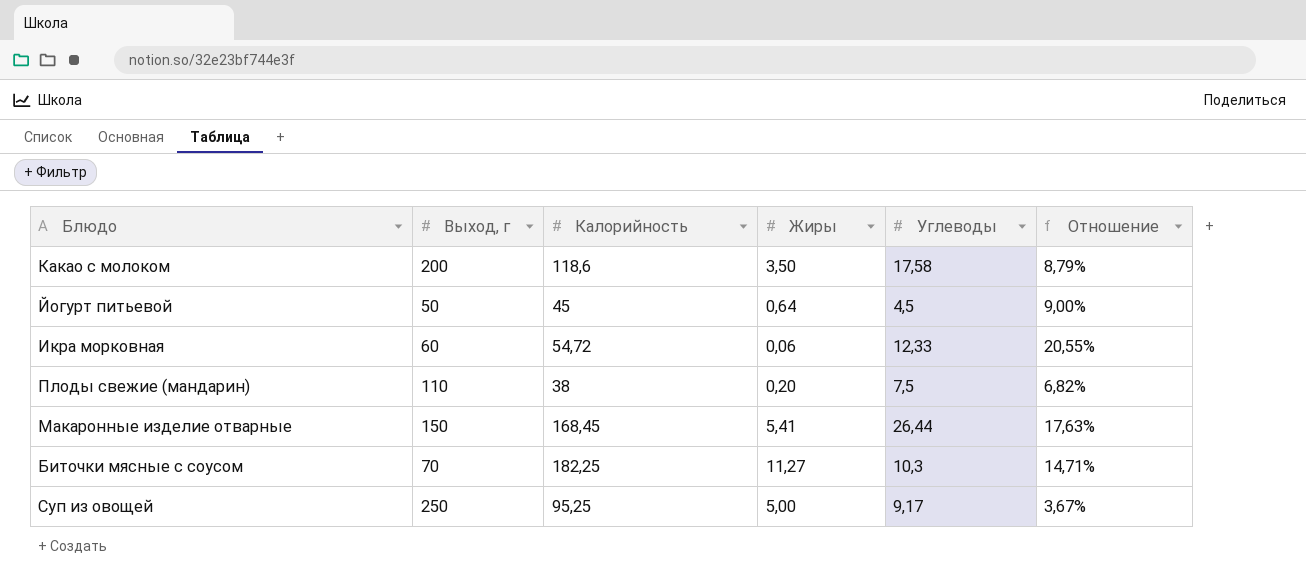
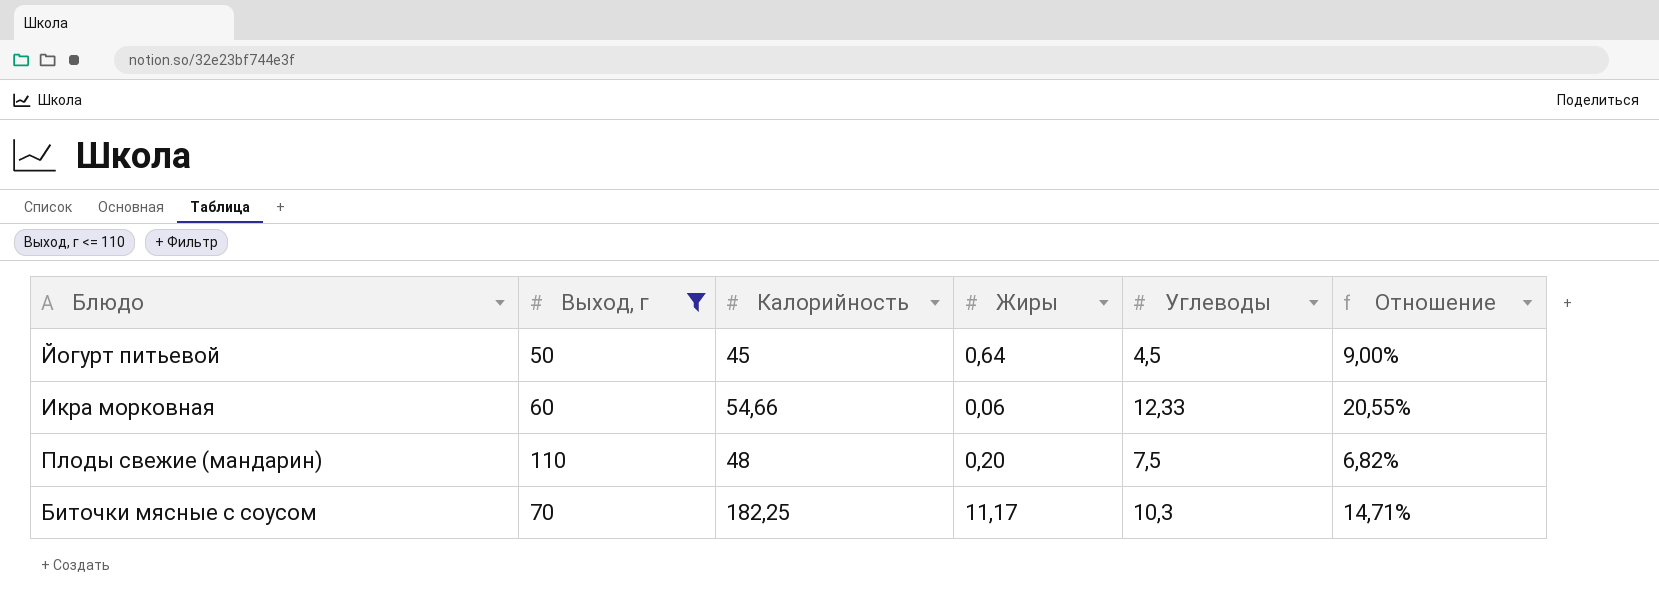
filter: none -> Выход, г <= 110
Икра морковная | Калорийность: 54,72 -> 54,66
Плоды свежие (мандарин) | Калорийность: 38 -> 48
Биточки мясные с соусом | Жиры: 11,27 -> 11,17

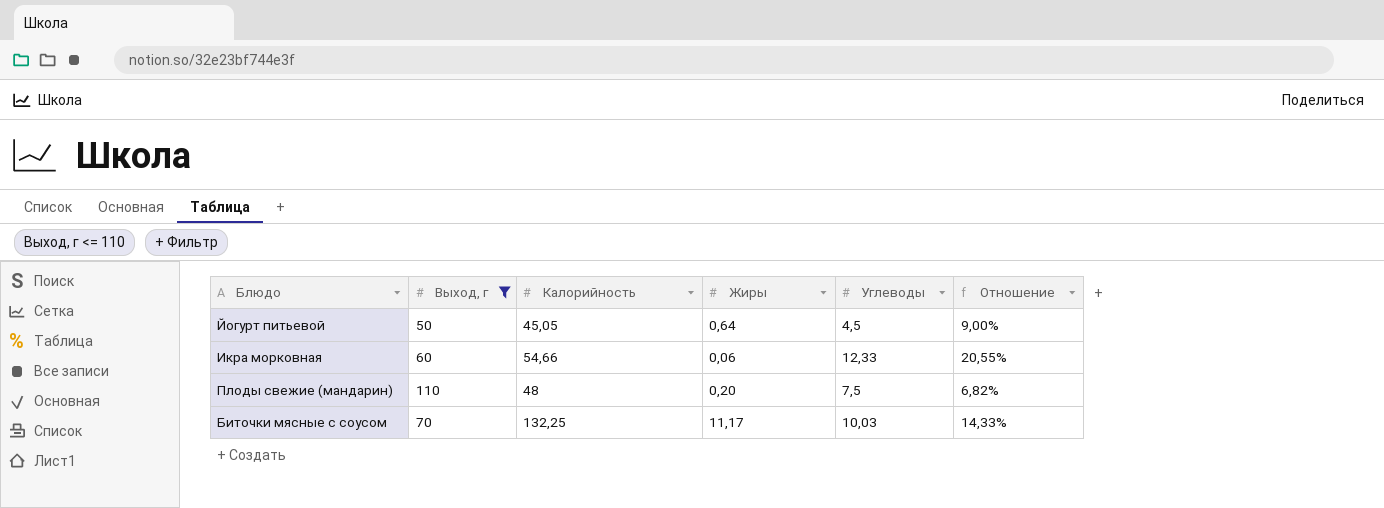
Йогурт питьевой | Калорийность: 45 -> 45,05
Биточки мясные с соусом | Калорийность: 182,25 -> 132,25
Биточки мясные с соусом | Углеводы: 10,3 -> 10,03
Биточки мясные с соусом | Отношение: 14,71% -> 14,33%

